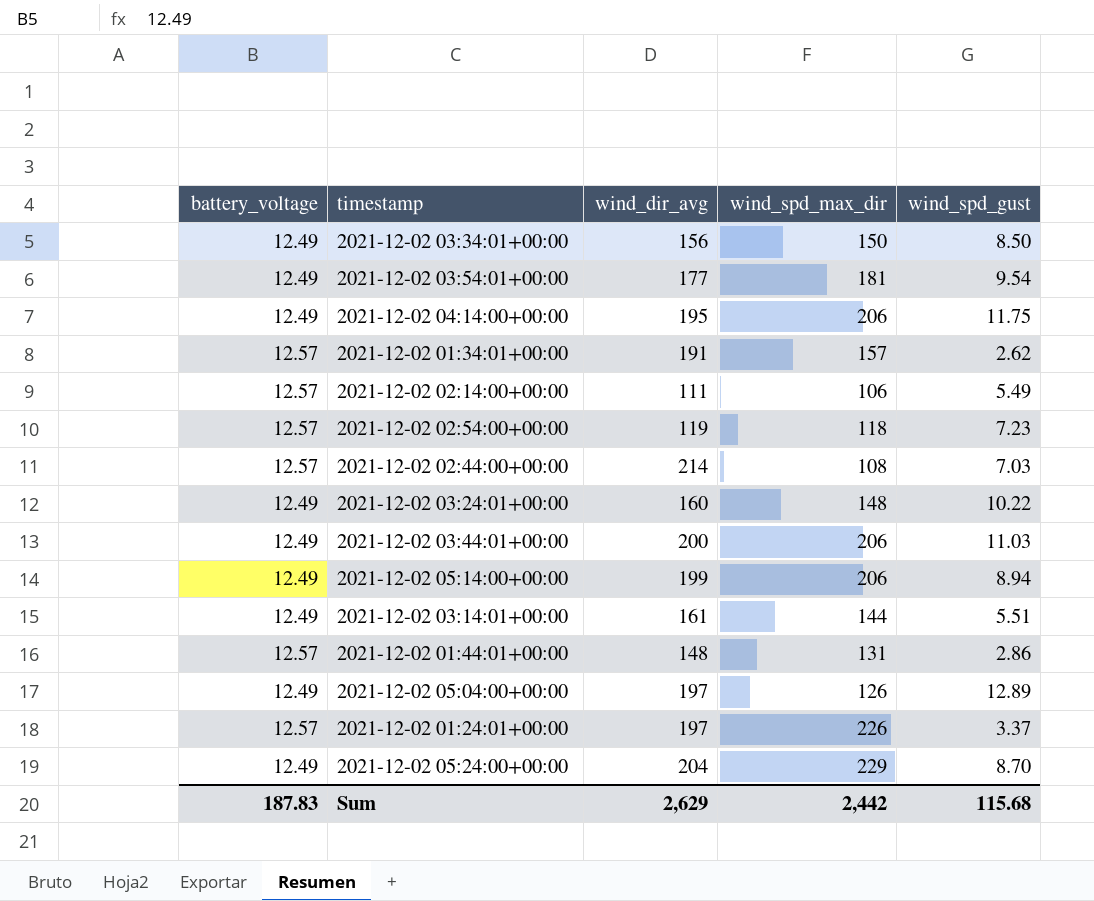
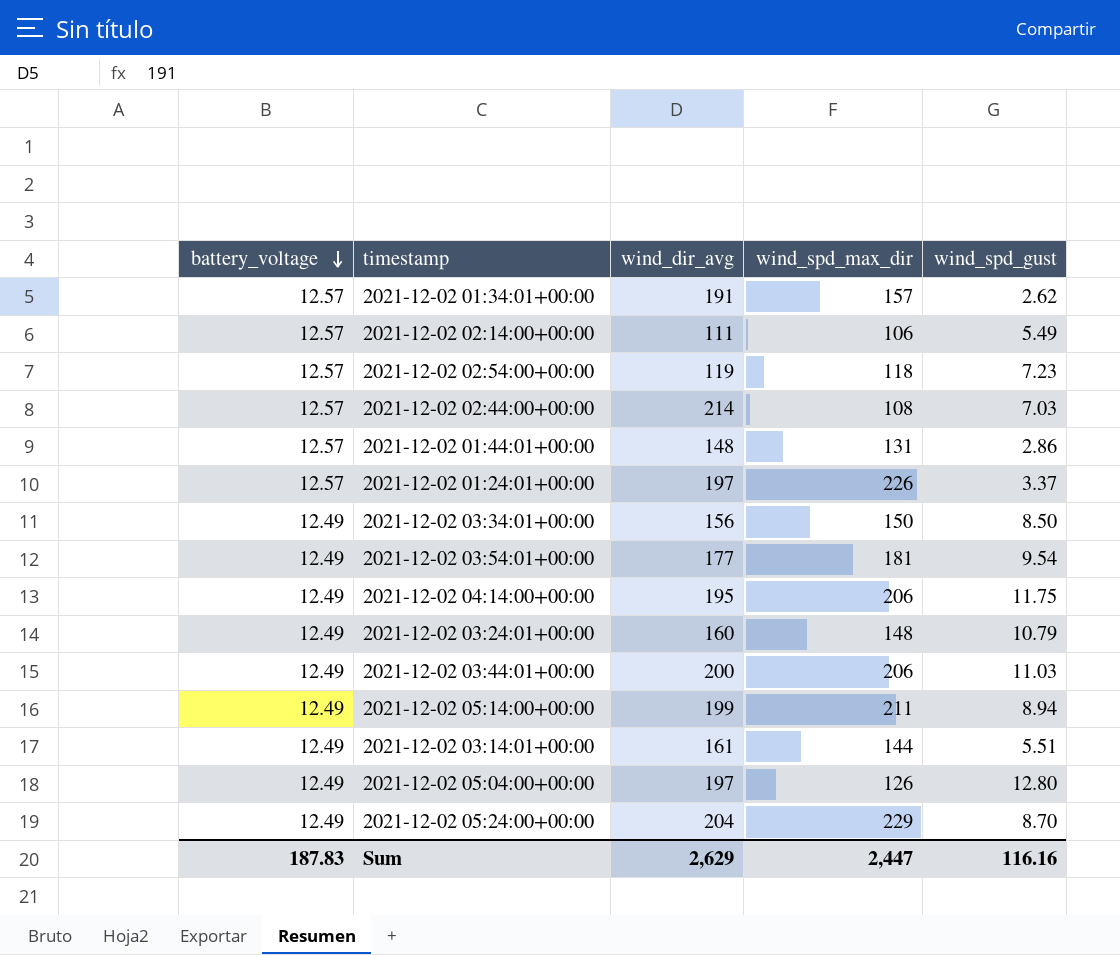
row order: none -> battery_voltage descending
2021-12-02 03:24:01+00:00 | wind_spd_gust: 10.22 -> 10.79
2021-12-02 05:14:00+00:00 | wind_spd_max_dir: 206 -> 211
2021-12-02 05:04:00+00:00 | wind_spd_gust: 12.89 -> 12.80
Sum | wind_spd_max_dir: 2,442 -> 2,447
Sum | wind_spd_gust: 115.68 -> 116.16

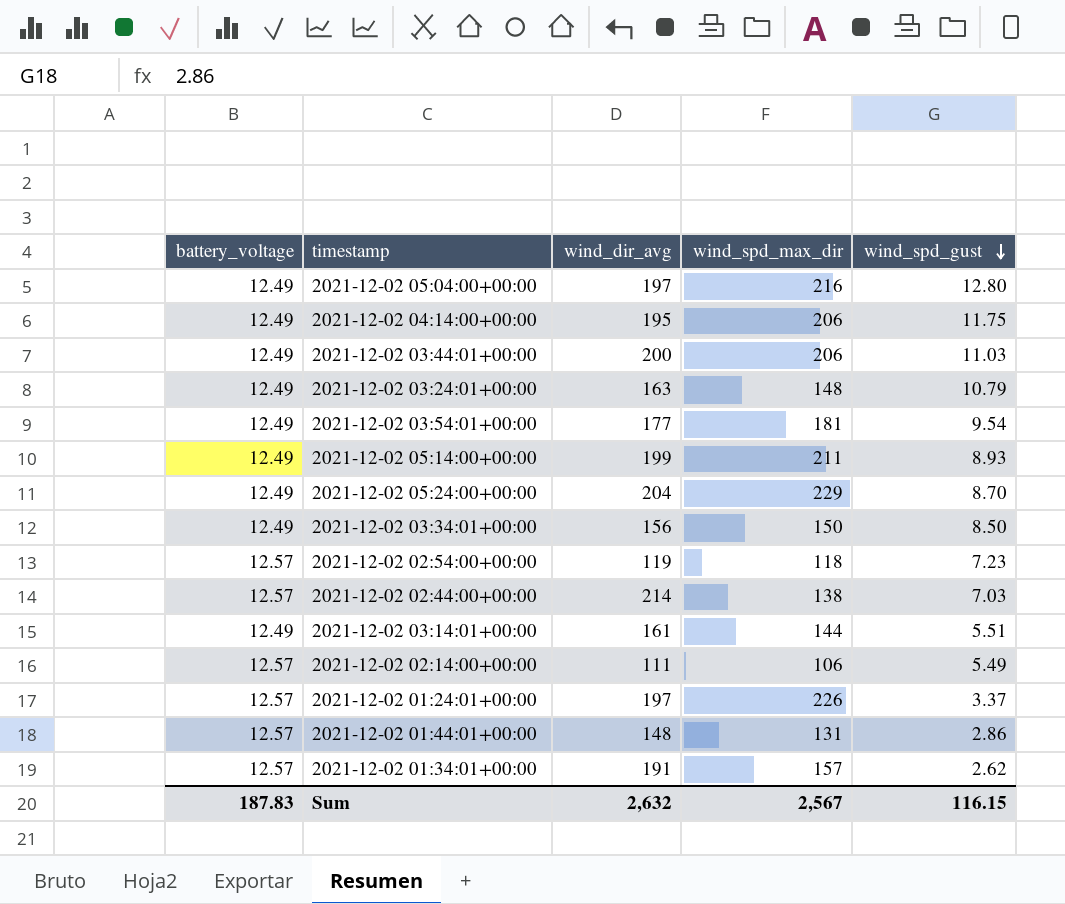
row order: battery_voltage descending -> wind_spd_gust descending
2021-12-02 05:04:00+00:00 | wind_spd_max_dir: 126 -> 216
2021-12-02 03:24:01+00:00 | wind_dir_avg: 160 -> 163
2021-12-02 05:14:00+00:00 | wind_spd_gust: 8.94 -> 8.93
2021-12-02 02:44:00+00:00 | wind_spd_max_dir: 108 -> 138
Sum | wind_dir_avg: 2,629 -> 2,632
Sum | wind_spd_max_dir: 2,447 -> 2,567
Sum | wind_spd_gust: 116.16 -> 116.15

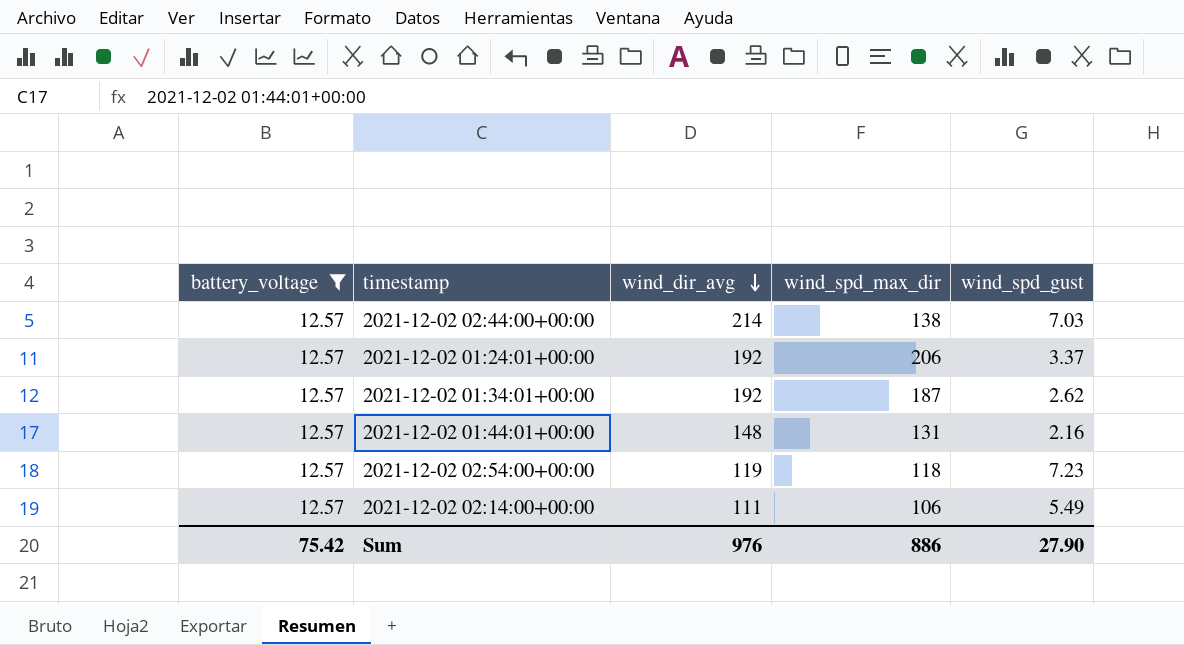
filter: none -> battery_voltage = 12.57
row order: wind_spd_gust descending -> wind_dir_avg descending
2021-12-02 01:24:01+00:00 | wind_dir_avg: 197 -> 192
2021-12-02 01:24:01+00:00 | wind_spd_max_dir: 226 -> 206
2021-12-02 01:34:01+00:00 | wind_dir_avg: 191 -> 192
2021-12-02 01:34:01+00:00 | wind_spd_max_dir: 157 -> 187
2021-12-02 01:44:01+00:00 | wind_spd_gust: 2.86 -> 2.16
Sum | battery_voltage: 187.83 -> 75.42
Sum | wind_dir_avg: 2,632 -> 976
Sum | wind_spd_max_dir: 2,567 -> 886
Sum | wind_spd_gust: 116.15 -> 27.90

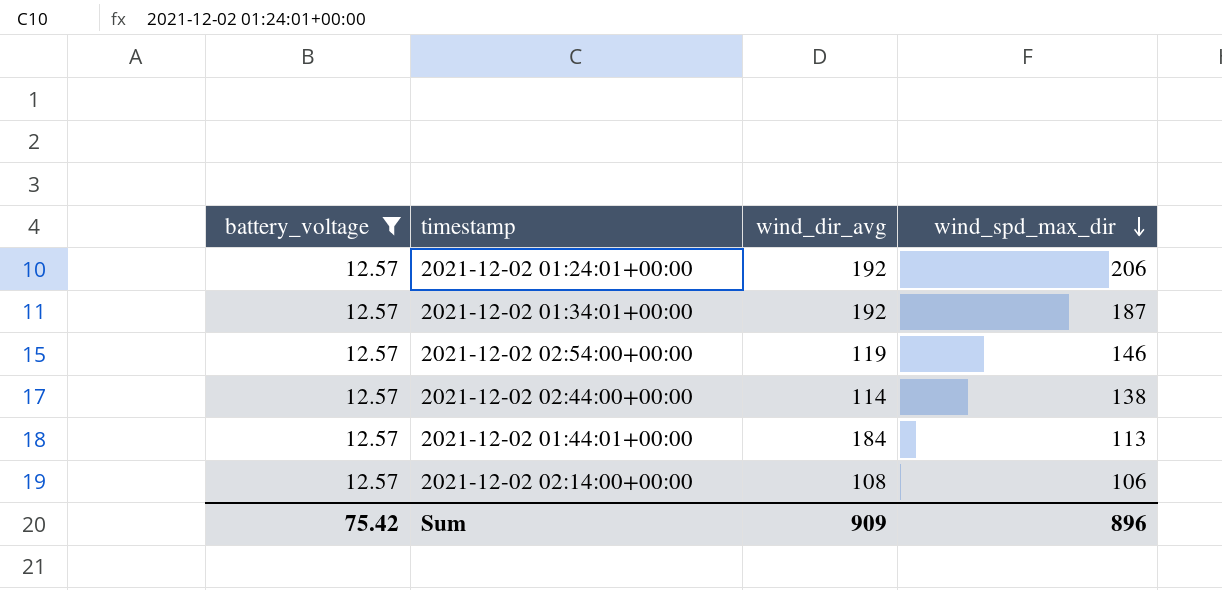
row order: wind_dir_avg descending -> wind_spd_max_dir descending
column wind_spd_gust | position: 5 -> none
2021-12-02 02:54:00+00:00 | wind_spd_max_dir: 118 -> 146
2021-12-02 02:44:00+00:00 | wind_dir_avg: 214 -> 114
2021-12-02 01:44:01+00:00 | wind_dir_avg: 148 -> 184
2021-12-02 01:44:01+00:00 | wind_spd_max_dir: 131 -> 113
2021-12-02 02:14:00+00:00 | wind_dir_avg: 111 -> 108
Sum | wind_dir_avg: 976 -> 909
Sum | wind_spd_max_dir: 886 -> 896

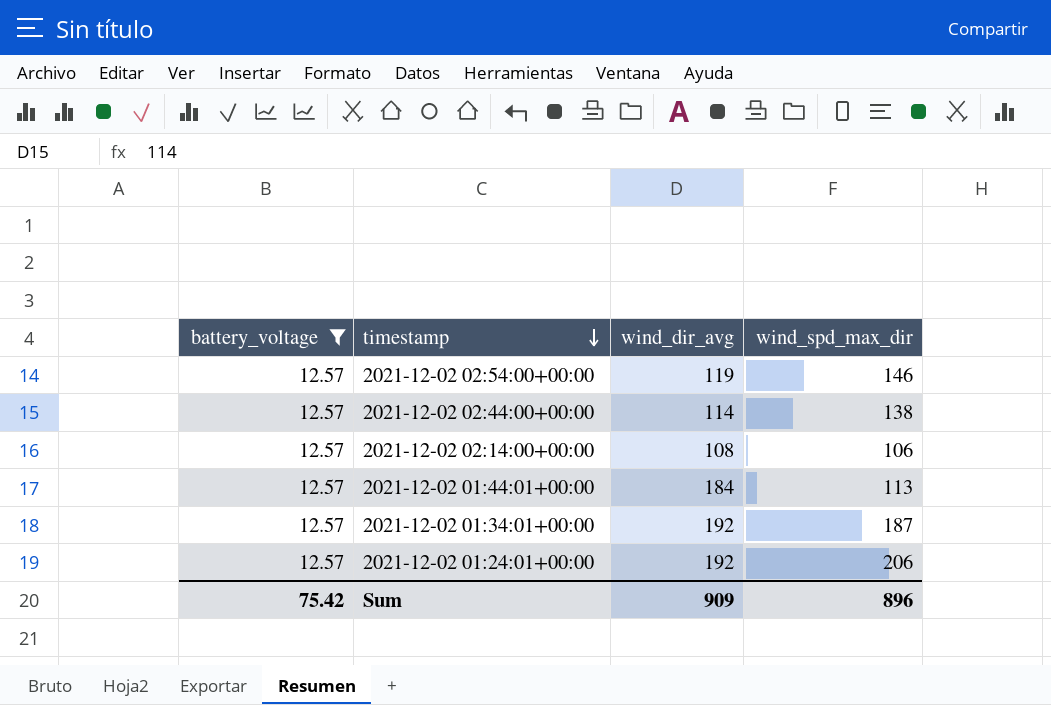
row order: wind_spd_max_dir descending -> timestamp descending

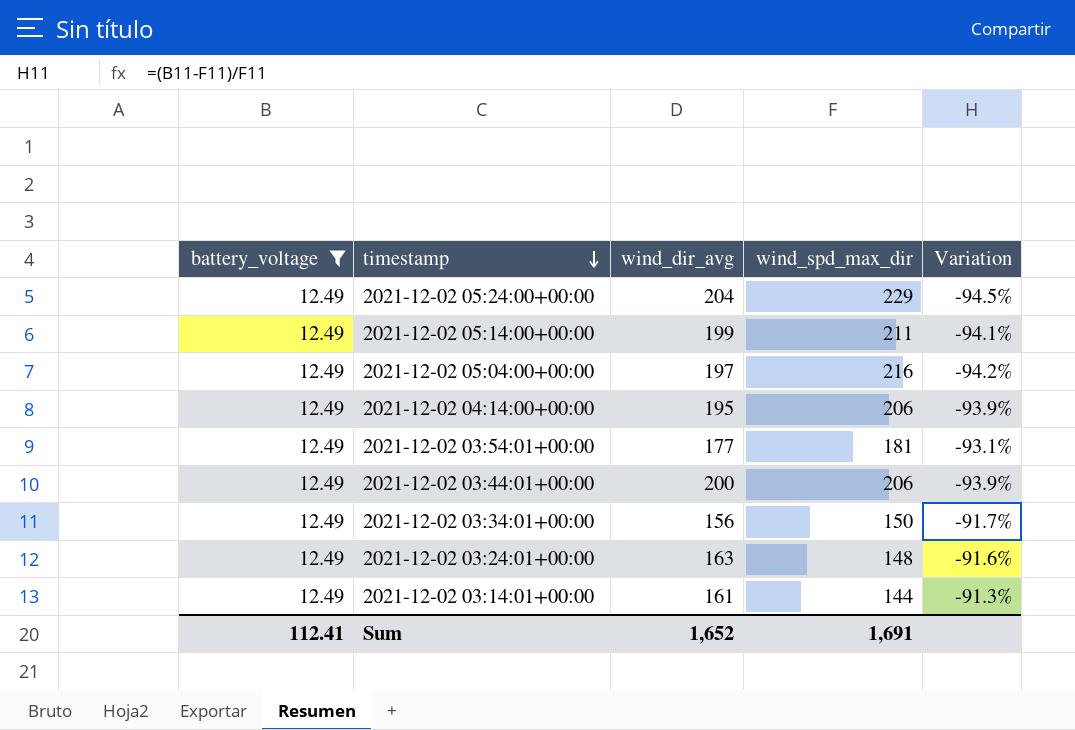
filter: battery_voltage = 12.57 -> battery_voltage = 12.49
column Variation | formula: none -> ([battery_voltage] - [wind_spd_max_dir]) / [wind_spd_max_dir]
Sum | battery_voltage: 75.42 -> 112.41
Sum | wind_dir_avg: 909 -> 1,652
Sum | wind_spd_max_dir: 896 -> 1,691

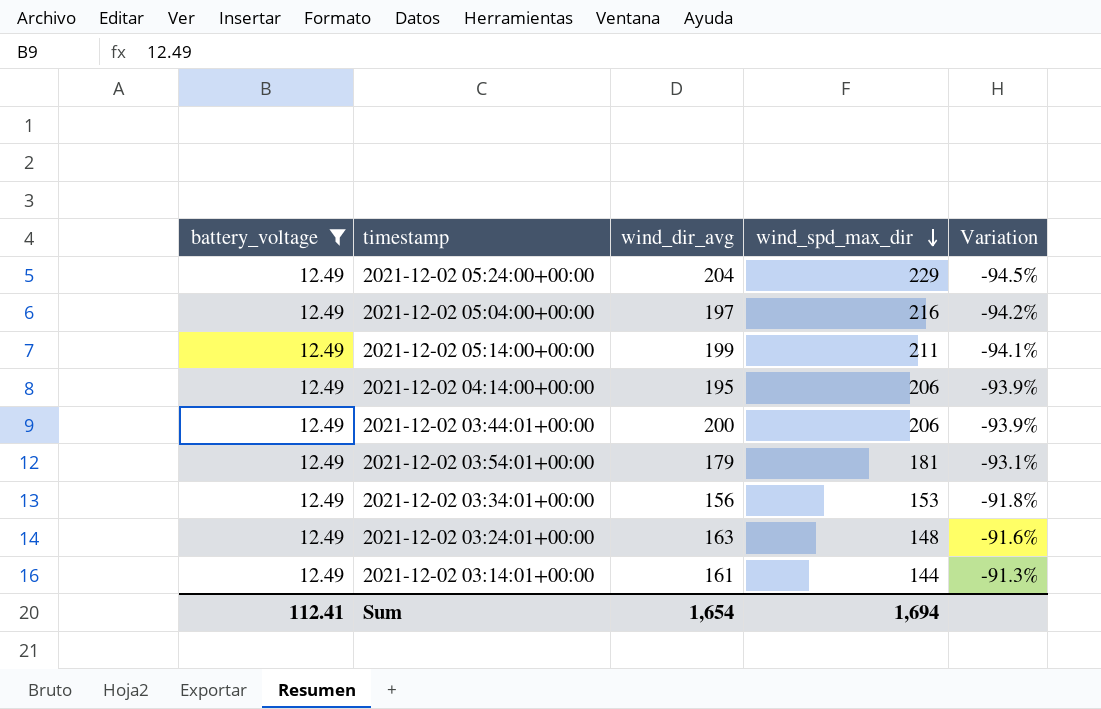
row order: timestamp descending -> wind_spd_max_dir descending
2021-12-02 03:54:01+00:00 | wind_dir_avg: 177 -> 179
2021-12-02 03:34:01+00:00 | wind_spd_max_dir: 150 -> 153
2021-12-02 03:34:01+00:00 | Variation: -91.7% -> -91.8%
Sum | wind_dir_avg: 1,652 -> 1,654
Sum | wind_spd_max_dir: 1,691 -> 1,694

